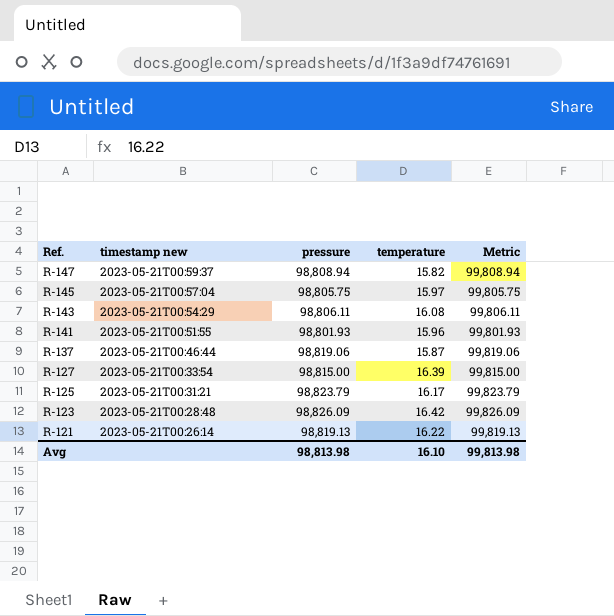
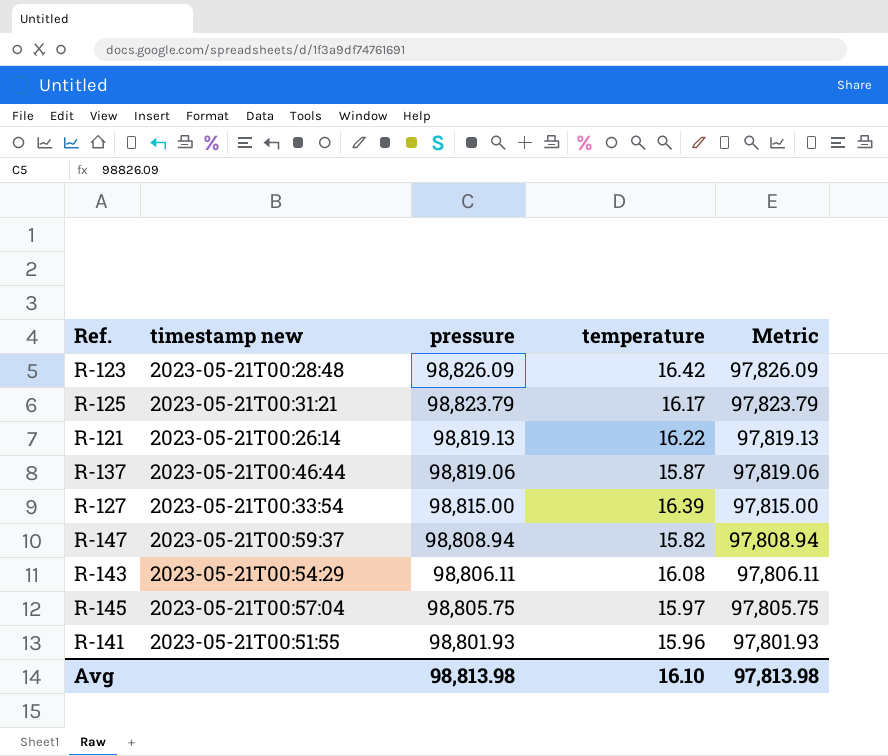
row order: Ref. descending -> pressure descending
column Metric | formula: [pressure] + 1000 -> [pressure] - 1000
Avg | Metric: 99,813.98 -> 97,813.98

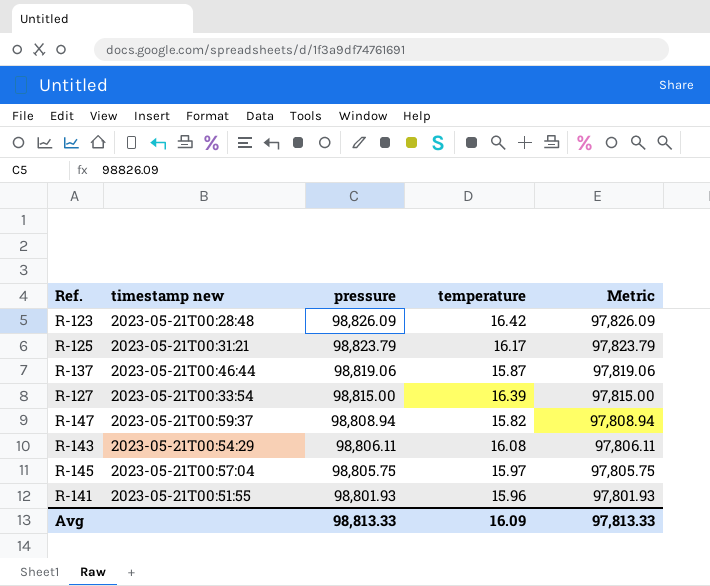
row R-121: 2023-05-21T00:26:14 | 98,819.13 | 16.22 | 97,819.13 -> none
Avg | pressure: 98,813.98 -> 98,813.33
Avg | temperature: 16.10 -> 16.09
Avg | Metric: 97,813.98 -> 97,813.33

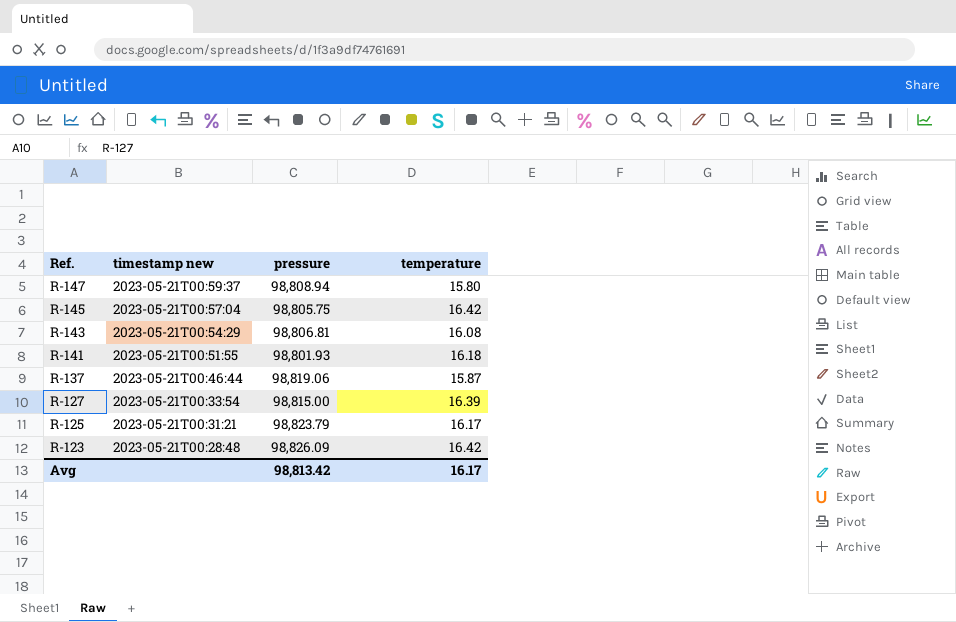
row order: pressure descending -> Ref. descending
column Metric | formula: [pressure] - 1000 -> none
R-147 | temperature: 15.82 -> 15.80
R-145 | temperature: 15.97 -> 16.42
R-143 | pressure: 98,806.11 -> 98,806.81
R-141 | temperature: 15.96 -> 16.18
Avg | pressure: 98,813.33 -> 98,813.42
Avg | temperature: 16.09 -> 16.17

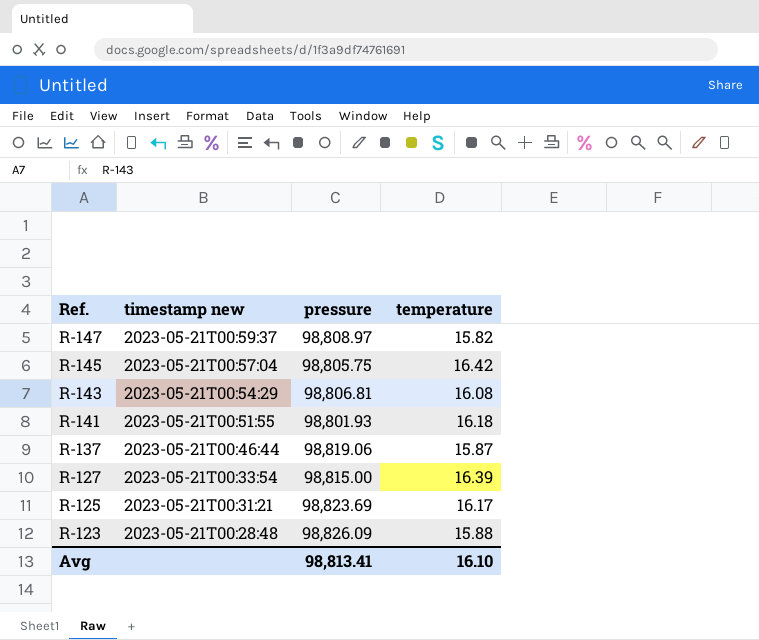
R-147 | pressure: 98,808.94 -> 98,808.97
R-147 | temperature: 15.80 -> 15.82
R-125 | pressure: 98,823.79 -> 98,823.69
R-123 | temperature: 16.42 -> 15.88
Avg | pressure: 98,813.42 -> 98,813.41
Avg | temperature: 16.17 -> 16.10

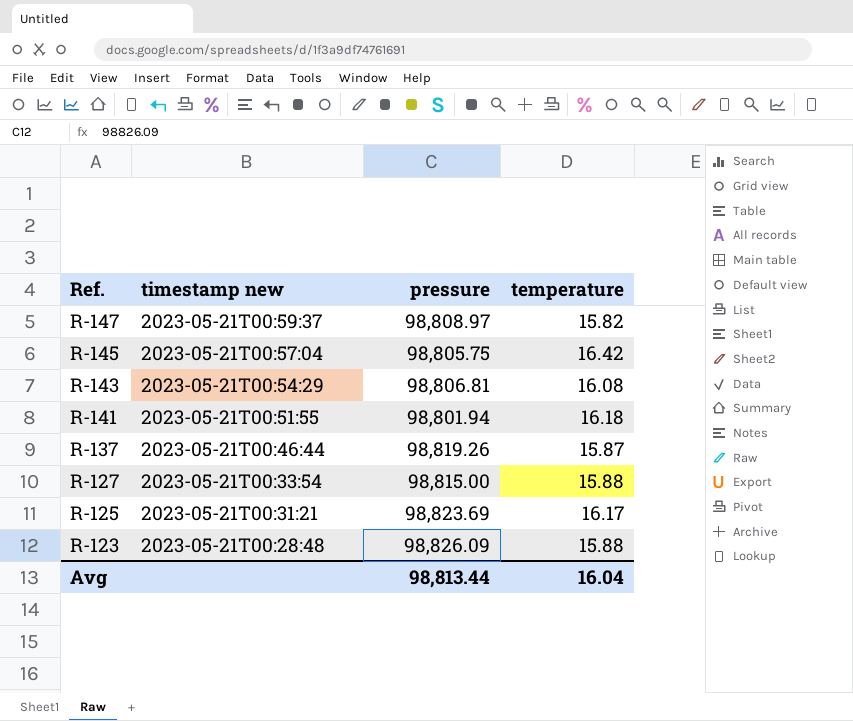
R-141 | pressure: 98,801.93 -> 98,801.94
R-137 | pressure: 98,819.06 -> 98,819.26
R-127 | temperature: 16.39 -> 15.88
Avg | pressure: 98,813.41 -> 98,813.44
Avg | temperature: 16.10 -> 16.04

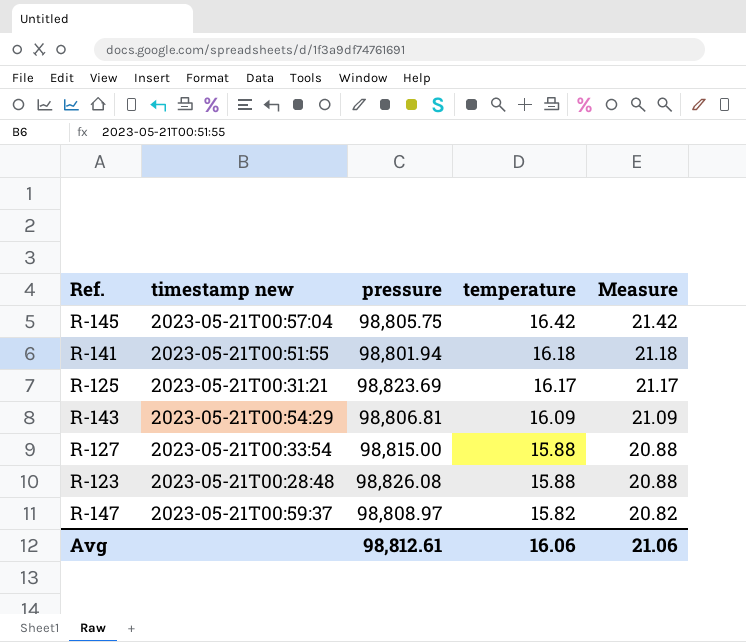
row order: Ref. descending -> temperature descending
column Measure | formula: none -> [temperature] + 5
row R-137: 2023-05-21T00:46:44 | 98,819.26 | 15.87 -> none
R-143 | temperature: 16.08 -> 16.09
R-123 | pressure: 98,826.09 -> 98,826.08
Avg | pressure: 98,813.44 -> 98,812.61
Avg | temperature: 16.04 -> 16.06

